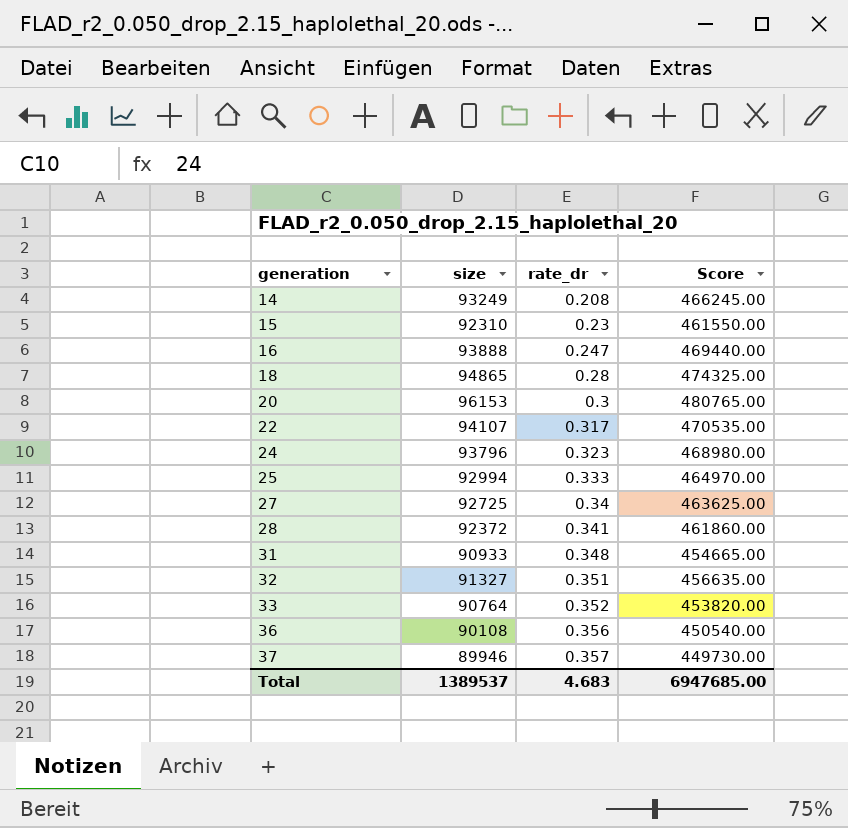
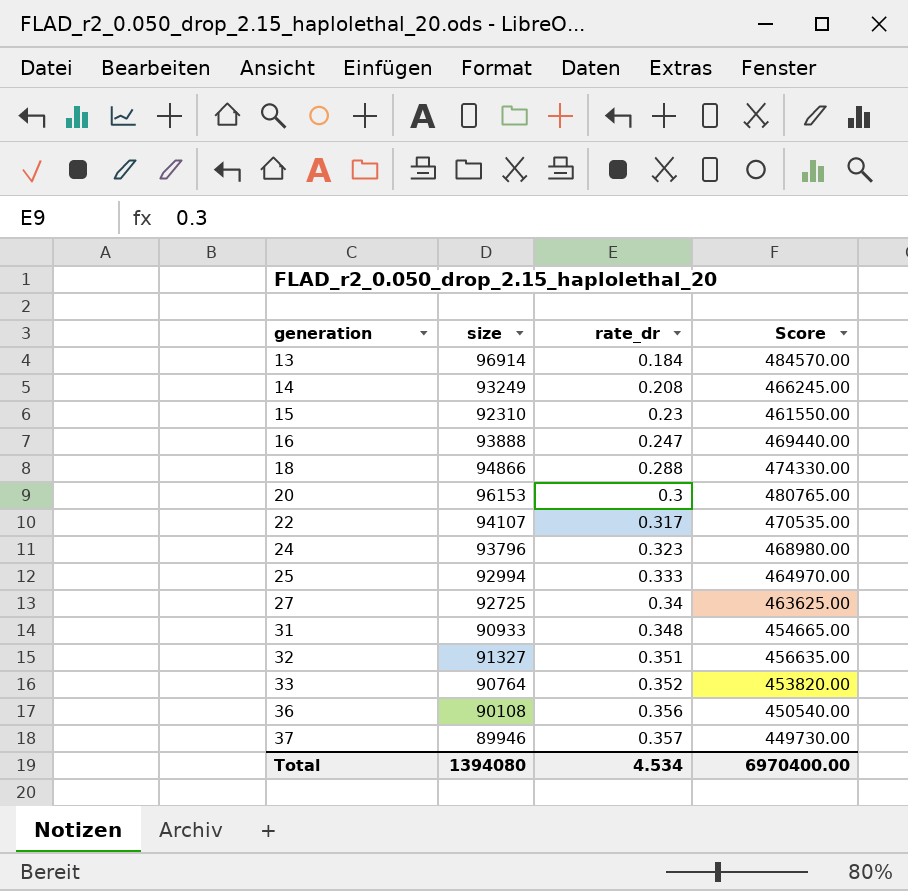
row 28: 92372 | 0.341 | 461860.00 -> none
row 13: none -> 96914 | 0.184 | 484570.00
18 | size: 94865 -> 94866
18 | rate_dr: 0.28 -> 0.288
18 | Score: 474325.00 -> 474330.00
Total | size: 1389537 -> 1394080
Total | rate_dr: 4.683 -> 4.534
Total | Score: 6947685.00 -> 6970400.00

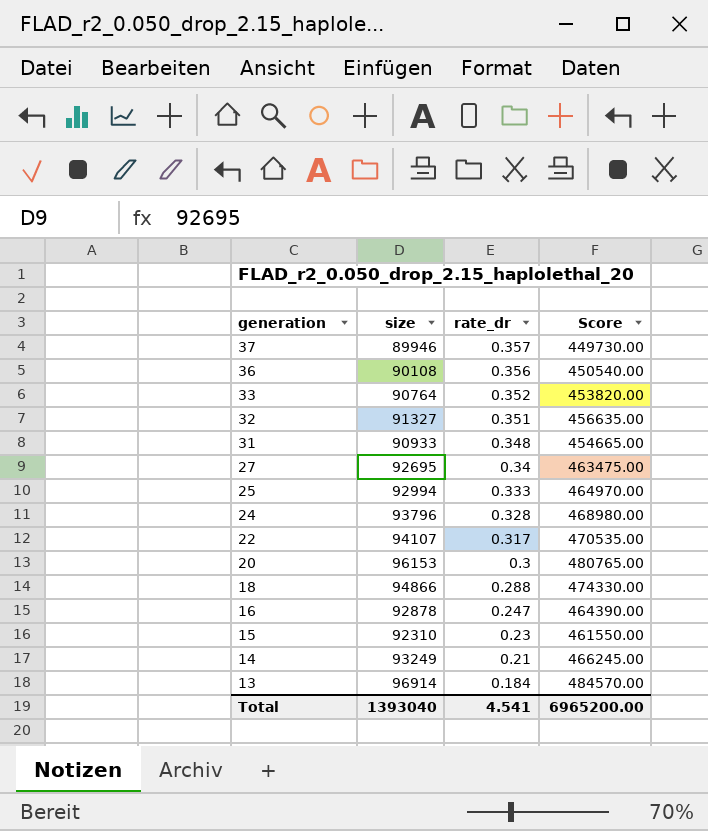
row order: generation ascending -> generation descending
27 | size: 92725 -> 92695
27 | Score: 463625.00 -> 463475.00
24 | rate_dr: 0.323 -> 0.328
16 | size: 93888 -> 92878
16 | Score: 469440.00 -> 464390.00
14 | rate_dr: 0.208 -> 0.21
Total | size: 1394080 -> 1393040
Total | rate_dr: 4.534 -> 4.541
Total | Score: 6970400.00 -> 6965200.00

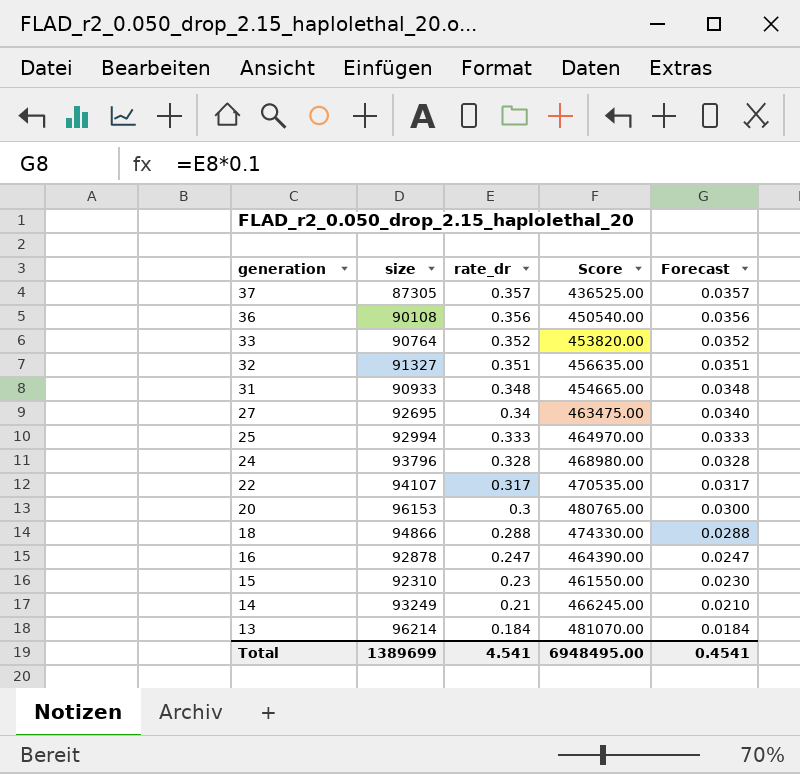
column Forecast | formula: none -> [rate_dr] * 0.1
37 | size: 89946 -> 87305
37 | Score: 449730.00 -> 436525.00
13 | size: 96914 -> 96214
13 | Score: 484570.00 -> 481070.00
Total | size: 1393040 -> 1389699
Total | Score: 6965200.00 -> 6948495.00

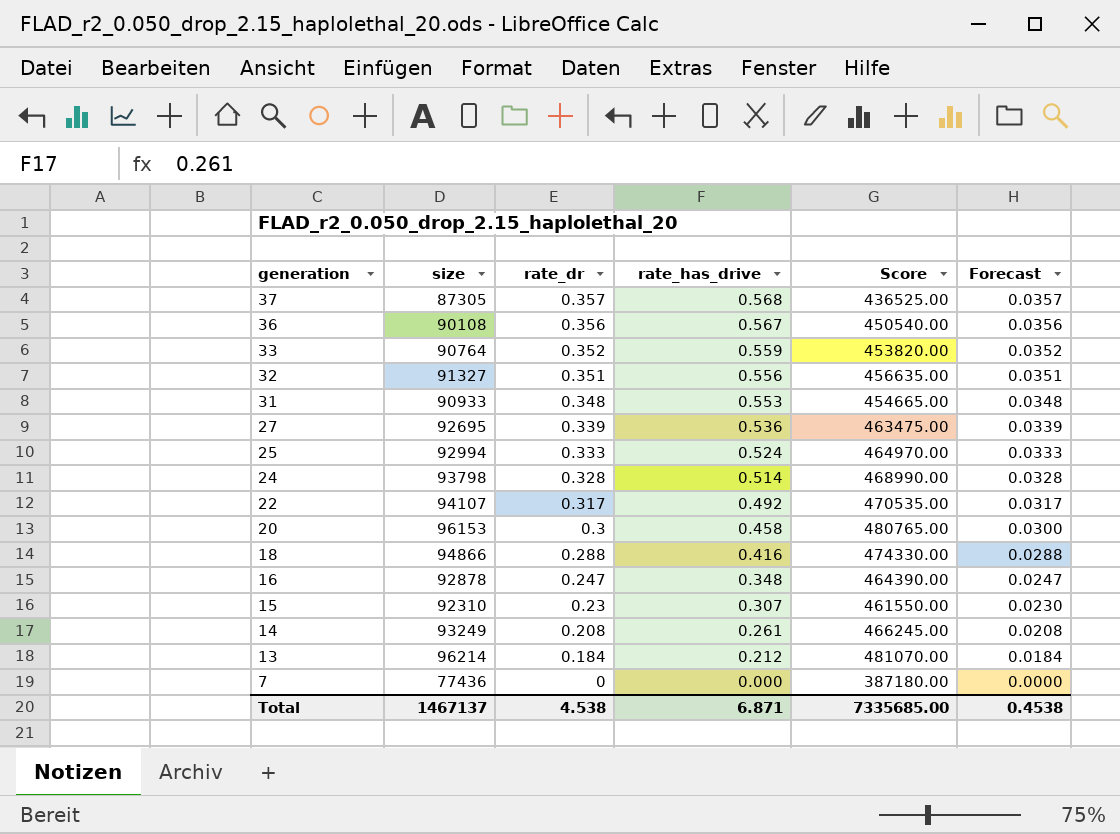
column rate_has_drive | position: none -> 4
27 | rate_dr: 0.34 -> 0.339
27 | Forecast: 0.0340 -> 0.0339
24 | size: 93796 -> 93798
24 | Score: 468980.00 -> 468990.00
14 | rate_dr: 0.21 -> 0.208
14 | Forecast: 0.0210 -> 0.0208
row 7: none -> 77436 | 0 | 0.000 | 387180.00 | 0.0000
Total | size: 1389699 -> 1467137
Total | rate_dr: 4.541 -> 4.538
Total | Score: 6948495.00 -> 7335685.00
Total | Forecast: 0.4541 -> 0.4538

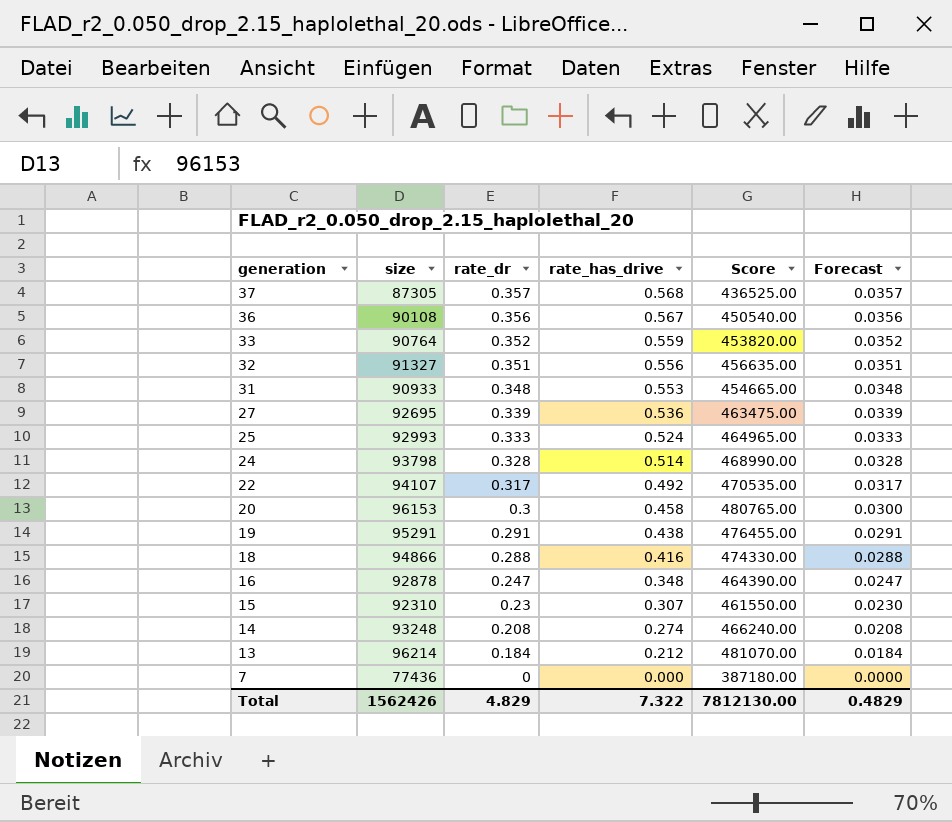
25 | size: 92994 -> 92993
25 | Score: 464970.00 -> 464965.00
row 19: none -> 95291 | 0.291 | 0.438 | 476455.00 | 0.0291
14 | size: 93249 -> 93248
14 | rate_has_drive: 0.261 -> 0.274
14 | Score: 466245.00 -> 466240.00
Total | size: 1467137 -> 1562426
Total | rate_dr: 4.538 -> 4.829
Total | rate_has_drive: 6.871 -> 7.322
Total | Score: 7335685.00 -> 7812130.00
Total | Forecast: 0.4538 -> 0.4829

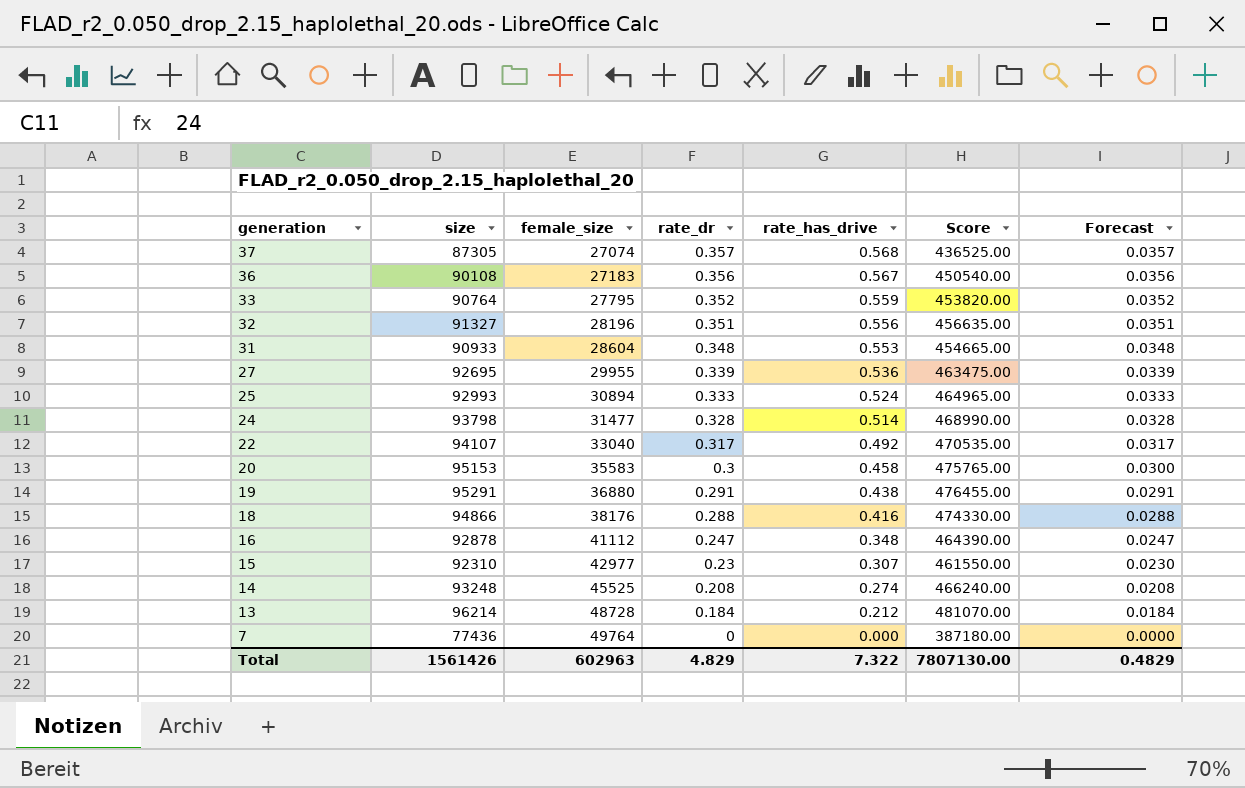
column female_size | position: none -> 3
20 | size: 96153 -> 95153
20 | Score: 480765.00 -> 475765.00
Total | size: 1562426 -> 1561426
Total | Score: 7812130.00 -> 7807130.00

